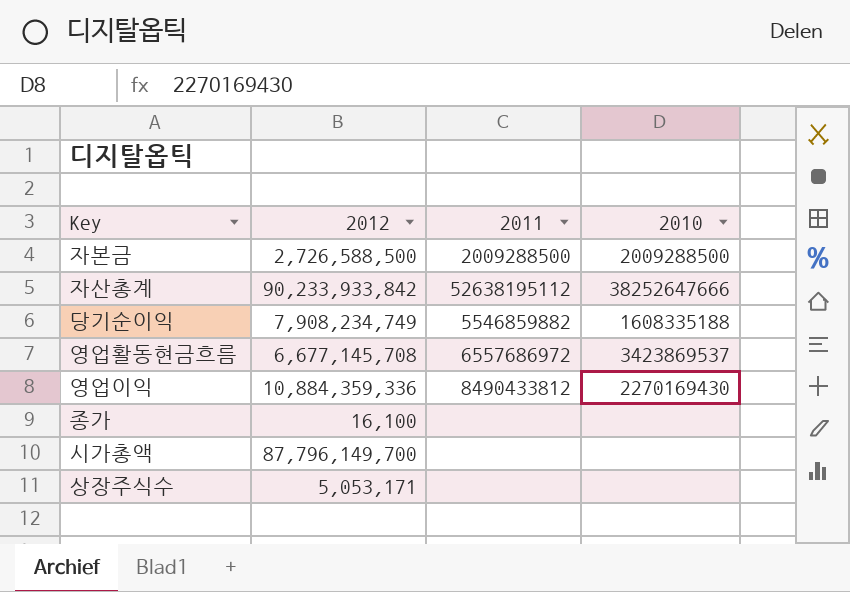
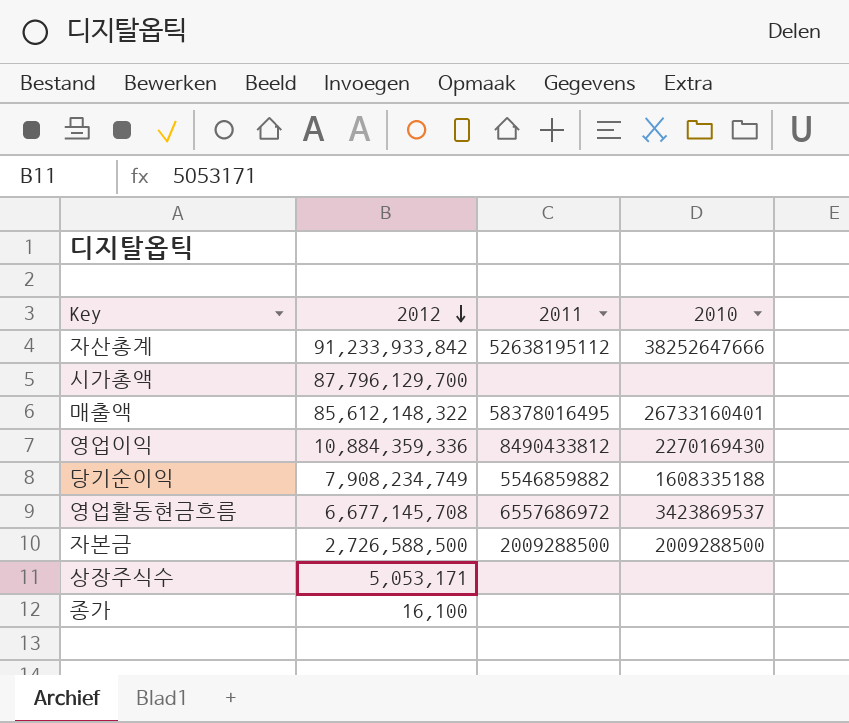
row order: none -> 2012 descending
자산총계 | 2012: 90,233,933,842 -> 91,233,933,842
시가총액 | 2012: 87,796,149,700 -> 87,796,129,700
row 매출액: none -> 85,612,148,322 | 58378016495 | 26733160401

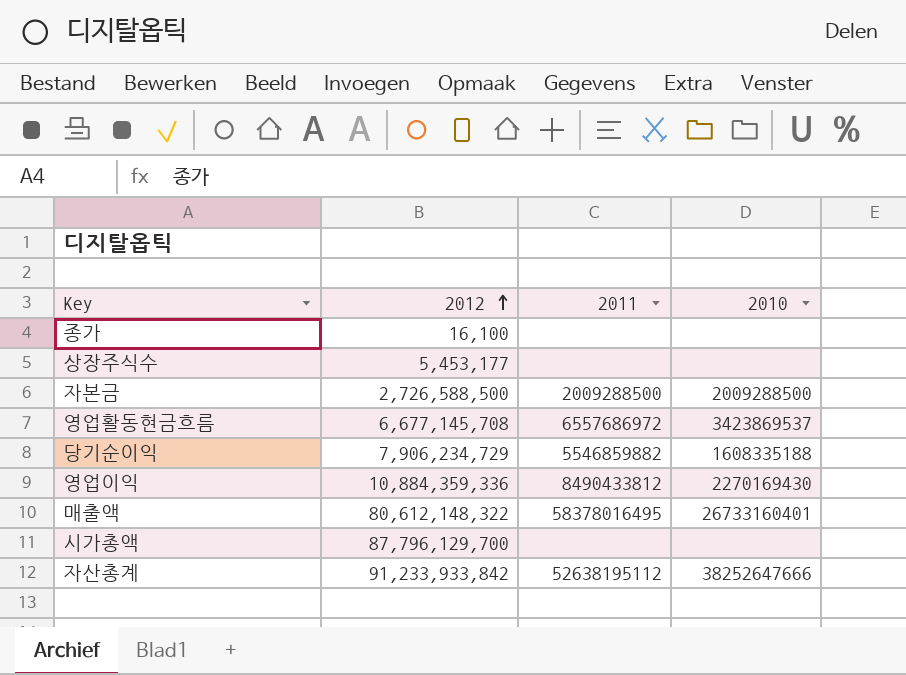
row order: 2012 descending -> 2012 ascending
상장주식수 | 2012: 5,053,171 -> 5,453,177
당기순이익 | 2012: 7,908,234,749 -> 7,906,234,729
매출액 | 2012: 85,612,148,322 -> 80,612,148,322

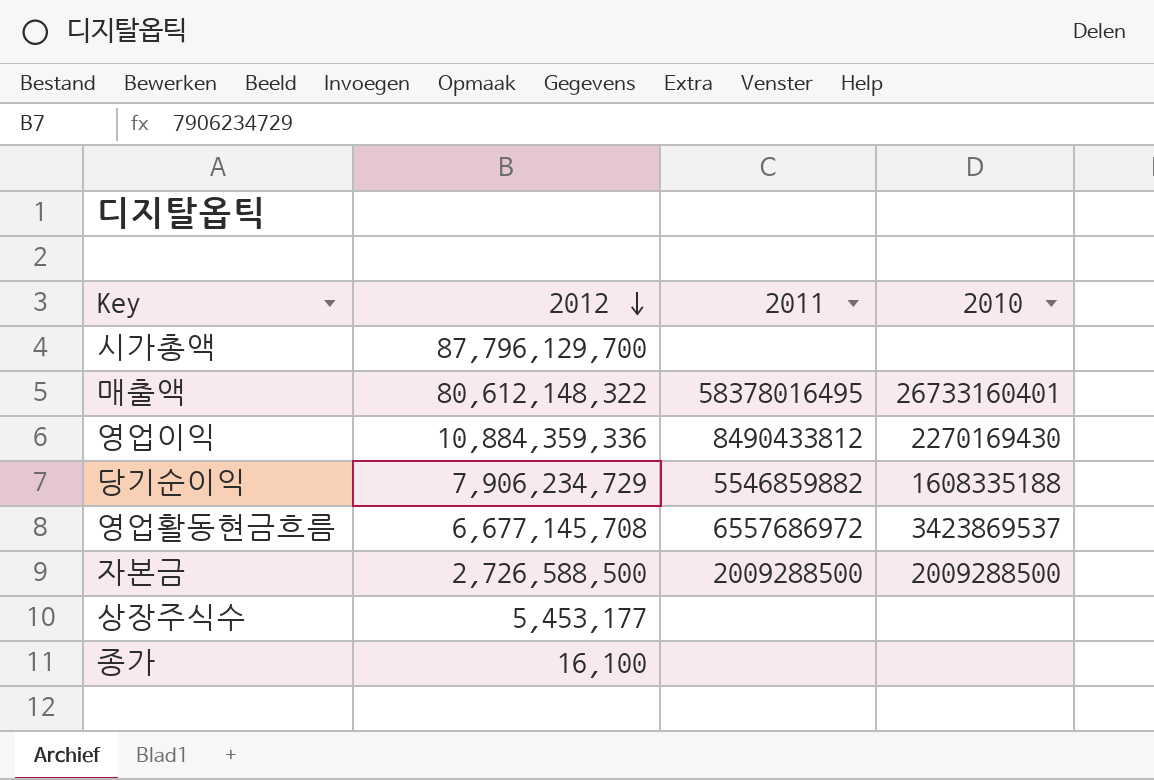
row order: 2012 ascending -> 2012 descending
row 자산총계: 91,233,933,842 | 52638195112 | 38252647666 -> none

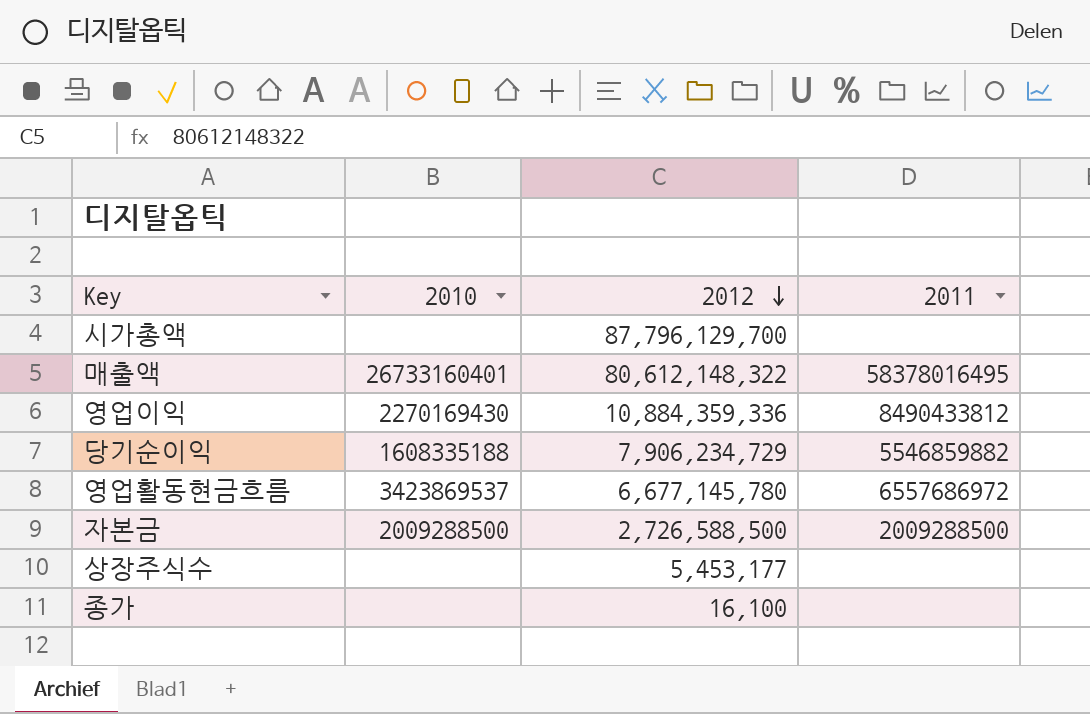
column 2010 | position: 4 -> 2
영업활동현금흐름 | 2012: 6,677,145,708 -> 6,677,145,780

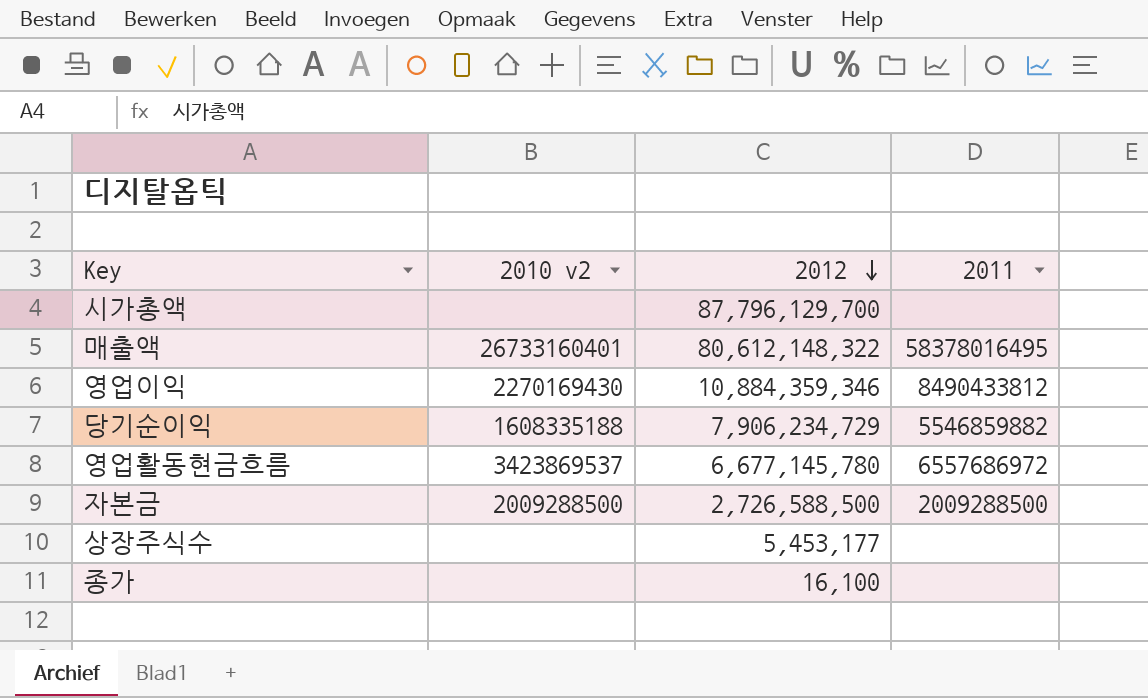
column name: 2010 -> 2010 v2
영업이익 | 2012: 10,884,359,336 -> 10,884,359,346

